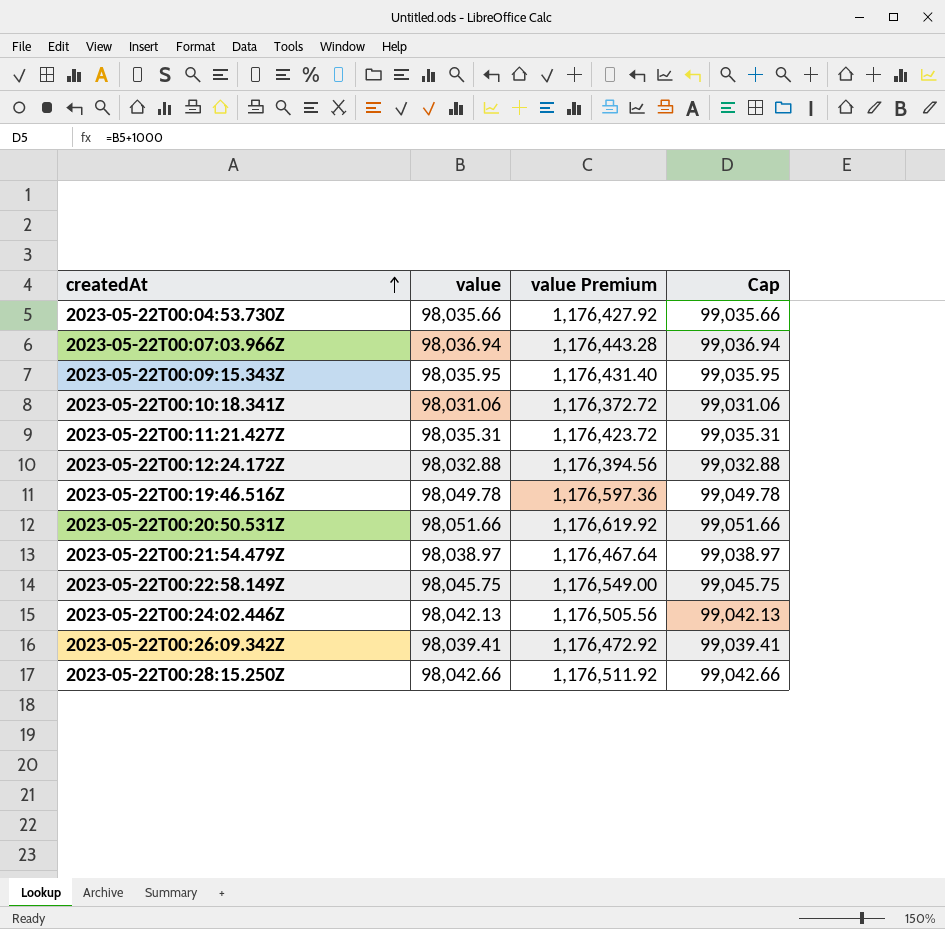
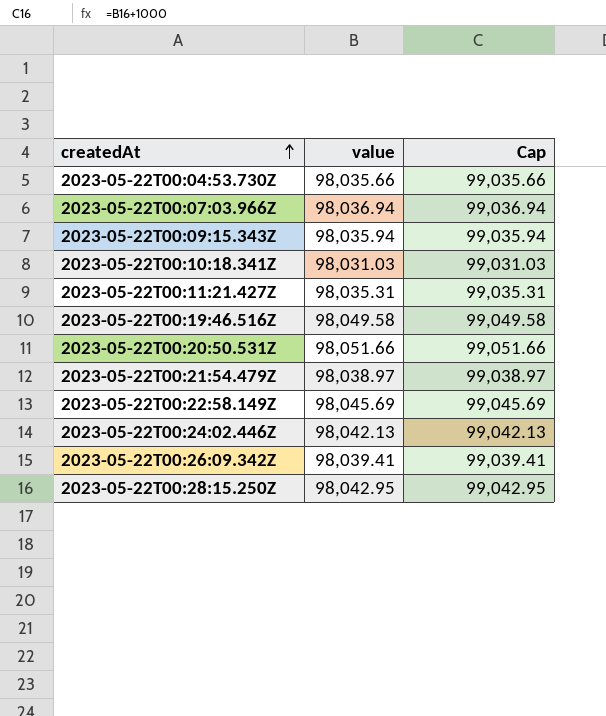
column value Premium | formula: [value] * 12 -> none
row 2023-05-22T00:12:24.172Z: 98,032.88 | 1,176,394.56 | 99,032.88 -> none
2023-05-22T00:09:15.343Z | value: 98,035.95 -> 98,035.94
2023-05-22T00:09:15.343Z | Cap: 99,035.95 -> 99,035.94
2023-05-22T00:10:18.341Z | value: 98,031.06 -> 98,031.03
2023-05-22T00:10:18.341Z | Cap: 99,031.06 -> 99,031.03
2023-05-22T00:19:46.516Z | value: 98,049.78 -> 98,049.58
2023-05-22T00:19:46.516Z | Cap: 99,049.78 -> 99,049.58
2023-05-22T00:22:58.149Z | value: 98,045.75 -> 98,045.69
2023-05-22T00:22:58.149Z | Cap: 99,045.75 -> 99,045.69
2023-05-22T00:28:15.250Z | value: 98,042.66 -> 98,042.95
2023-05-22T00:28:15.250Z | Cap: 99,042.66 -> 99,042.95

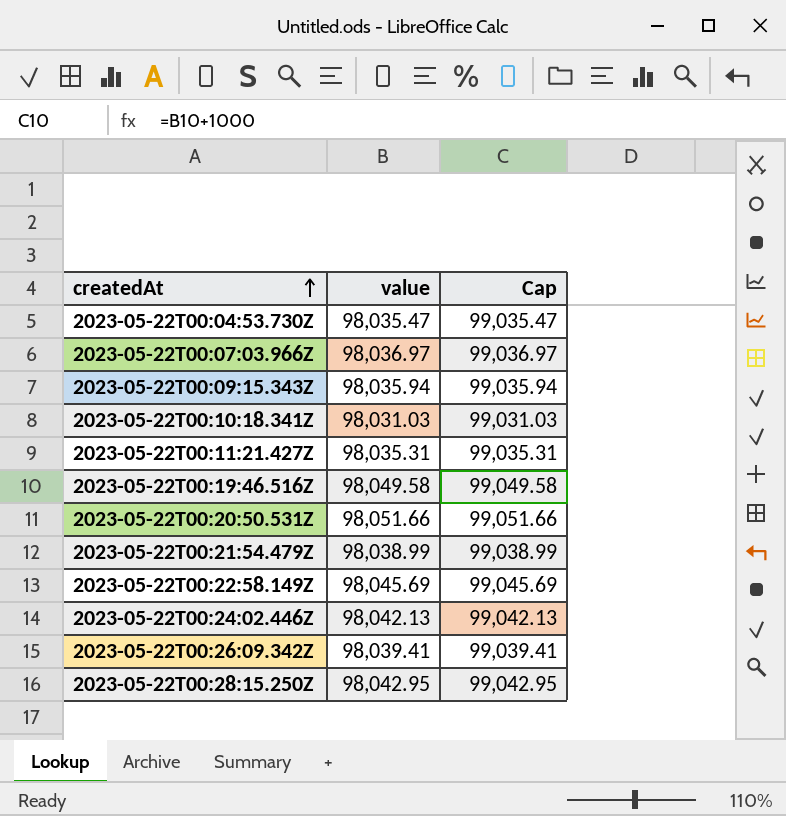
2023-05-22T00:04:53.730Z | value: 98,035.66 -> 98,035.47
2023-05-22T00:04:53.730Z | Cap: 99,035.66 -> 99,035.47
2023-05-22T00:07:03.966Z | value: 98,036.94 -> 98,036.97
2023-05-22T00:07:03.966Z | Cap: 99,036.94 -> 99,036.97
2023-05-22T00:21:54.479Z | value: 98,038.97 -> 98,038.99
2023-05-22T00:21:54.479Z | Cap: 99,038.97 -> 99,038.99

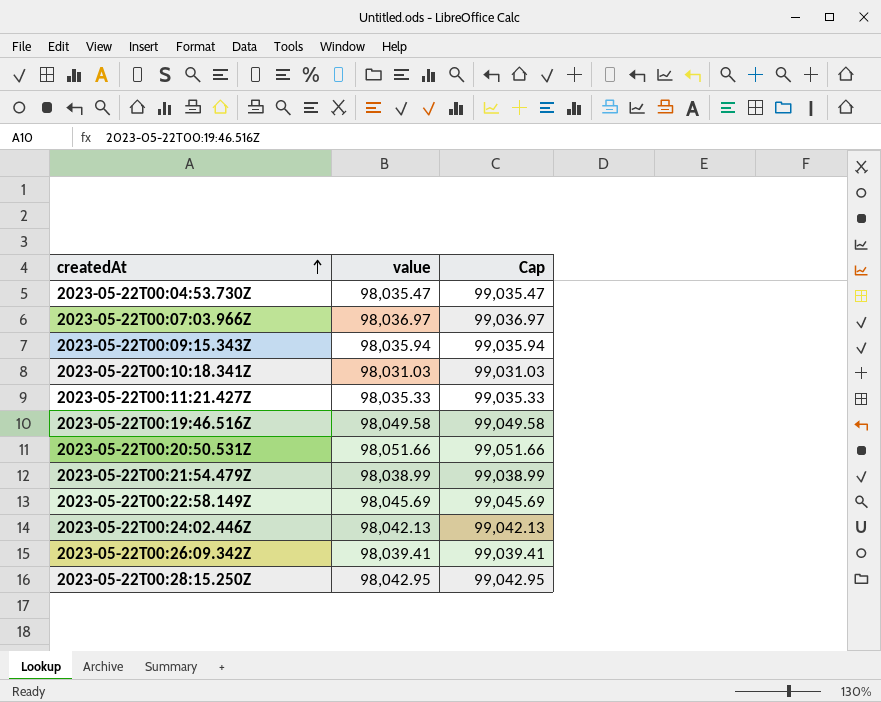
2023-05-22T00:11:21.427Z | value: 98,035.31 -> 98,035.33
2023-05-22T00:11:21.427Z | Cap: 99,035.31 -> 99,035.33

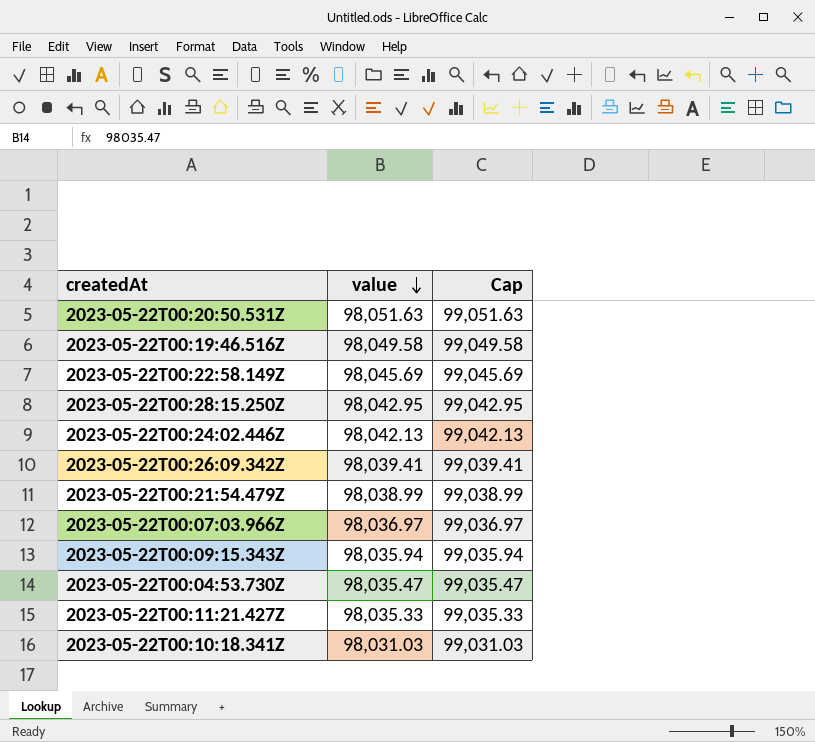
row order: createdAt ascending -> value descending
2023-05-22T00:20:50.531Z | value: 98,051.66 -> 98,051.63
2023-05-22T00:20:50.531Z | Cap: 99,051.66 -> 99,051.63

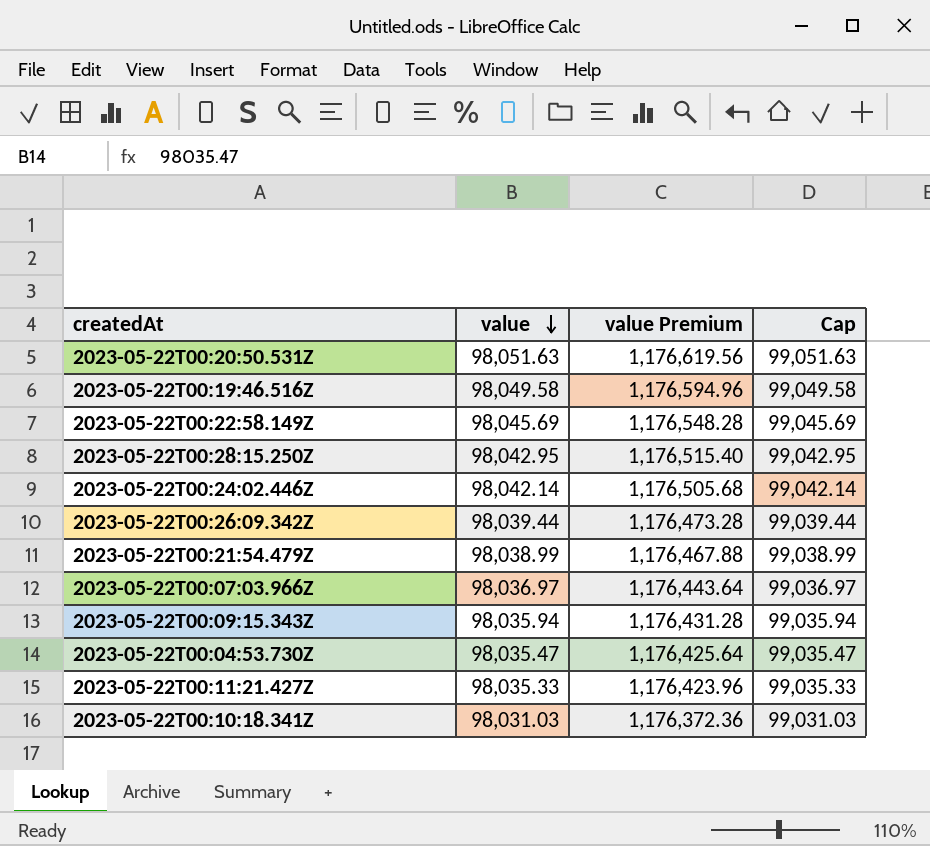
column value Premium | formula: none -> [value] * 12
2023-05-22T00:24:02.446Z | value: 98,042.13 -> 98,042.14
2023-05-22T00:24:02.446Z | Cap: 99,042.13 -> 99,042.14
2023-05-22T00:26:09.342Z | value: 98,039.41 -> 98,039.44
2023-05-22T00:26:09.342Z | Cap: 99,039.41 -> 99,039.44

